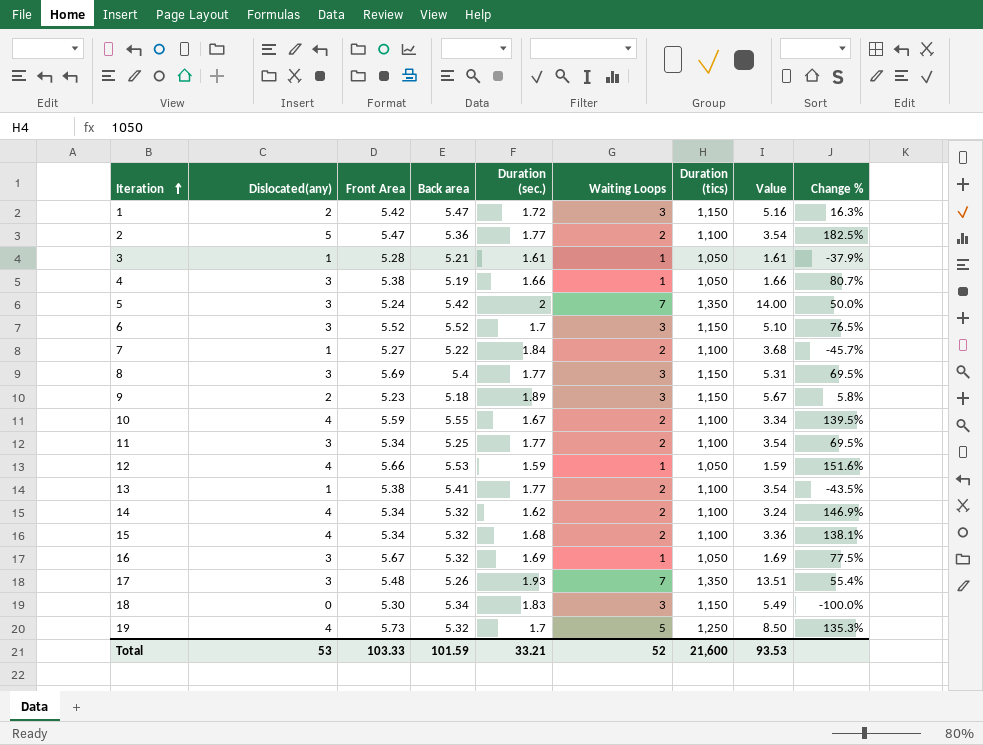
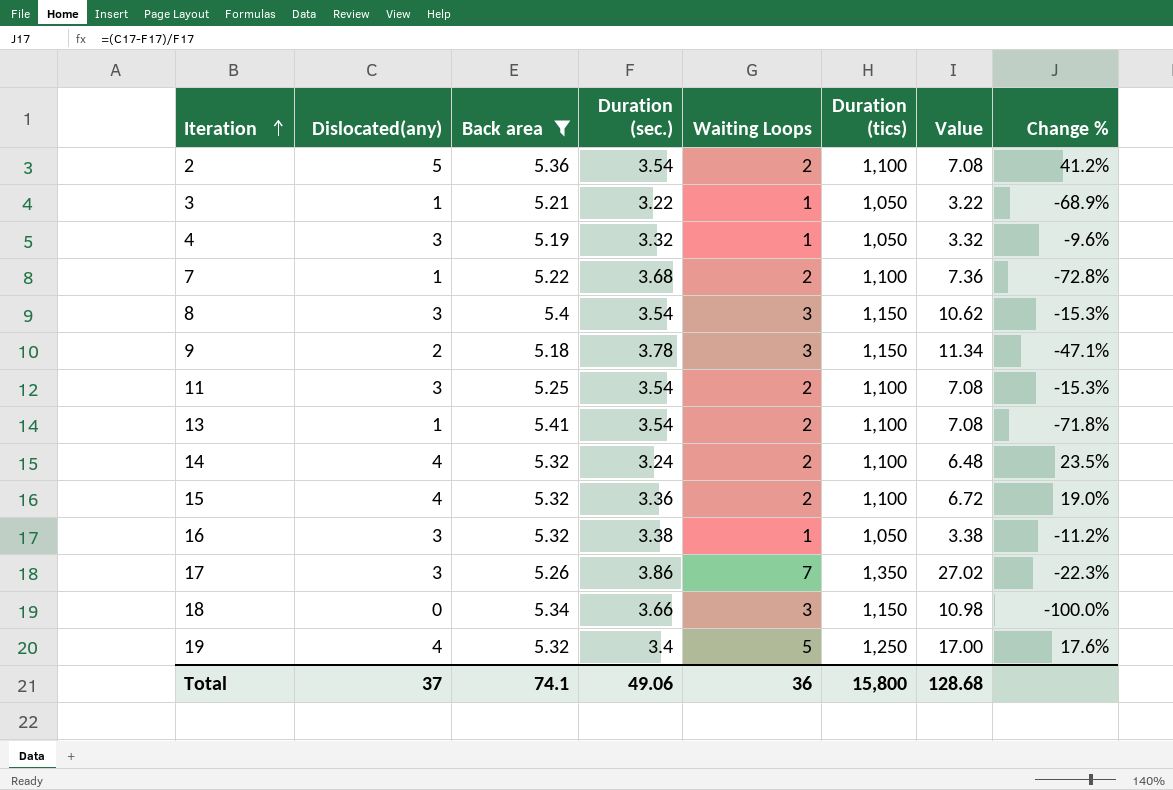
filter: none -> Back area <= 5.41
column Front Area | position: 3 -> none
2 | Duration (sec.): 1.77 -> 3.54
2 | Value: 3.54 -> 7.08
2 | Change %: 182.5% -> 41.2%
3 | Duration (sec.): 1.61 -> 3.22
3 | Value: 1.61 -> 3.22
3 | Change %: -37.9% -> -68.9%
4 | Duration (sec.): 1.66 -> 3.32
4 | Value: 1.66 -> 3.32
4 | Change %: 80.7% -> -9.6%
7 | Duration (sec.): 1.84 -> 3.68
7 | Value: 3.68 -> 7.36
7 | Change %: -45.7% -> -72.8%
8 | Duration (sec.): 1.77 -> 3.54
8 | Value: 5.31 -> 10.62
8 | Change %: 69.5% -> -15.3%
9 | Duration (sec.): 1.89 -> 3.78
9 | Value: 5.67 -> 11.34
9 | Change %: 5.8% -> -47.1%
11 | Duration (sec.): 1.77 -> 3.54
11 | Value: 3.54 -> 7.08
11 | Change %: 69.5% -> -15.3%
13 | Duration (sec.): 1.77 -> 3.54
13 | Value: 3.54 -> 7.08
13 | Change %: -43.5% -> -71.8%
14 | Duration (sec.): 1.62 -> 3.24
14 | Value: 3.24 -> 6.48
14 | Change %: 146.9% -> 23.5%
15 | Duration (sec.): 1.68 -> 3.36
15 | Value: 3.36 -> 6.72
15 | Change %: 138.1% -> 19.0%
16 | Duration (sec.): 1.69 -> 3.38
16 | Value: 1.69 -> 3.38
16 | Change %: 77.5% -> -11.2%
17 | Duration (sec.): 1.93 -> 3.86
17 | Value: 13.51 -> 27.02
17 | Change %: 55.4% -> -22.3%
18 | Duration (sec.): 1.83 -> 3.66
18 | Value: 5.49 -> 10.98
19 | Duration (sec.): 1.7 -> 3.4
19 | Value: 8.50 -> 17.00
19 | Change %: 135.3% -> 17.6%
Total | Dislocated(any): 53 -> 37
Total | Back area: 101.59 -> 74.1
Total | Duration (sec.): 33.21 -> 49.06
Total | Waiting Loops: 52 -> 36
Total | Duration (tics): 21,600 -> 15,800
Total | Value: 93.53 -> 128.68

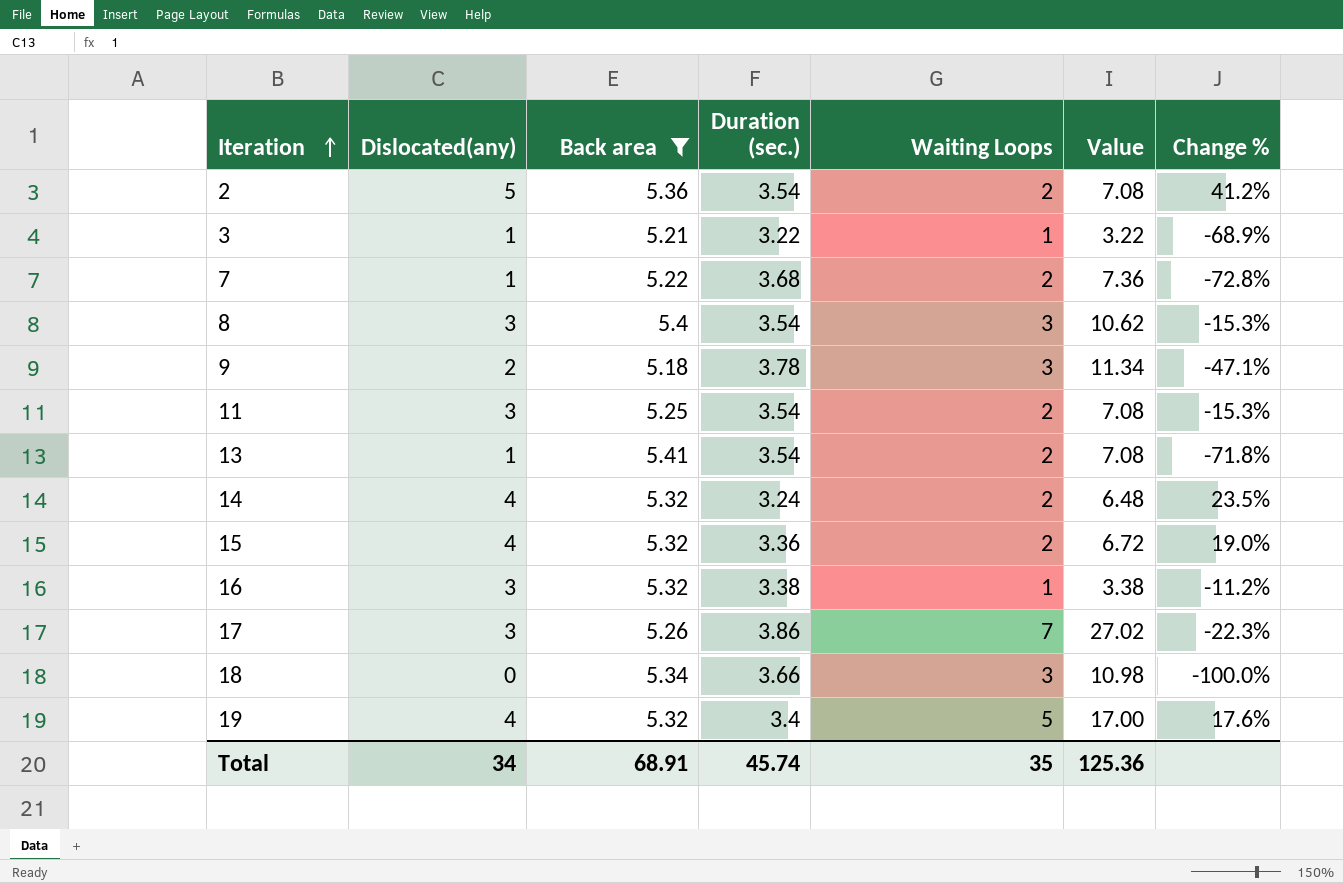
column Duration (tics) | position: 6 -> none
row 4: 3 | 5.19 | 3.32 | 1 | 1,050 | 3.32 | -9.6% -> none
Total | Dislocated(any): 37 -> 34
Total | Back area: 74.1 -> 68.91
Total | Duration (sec.): 49.06 -> 45.74
Total | Waiting Loops: 36 -> 35
Total | Value: 128.68 -> 125.36

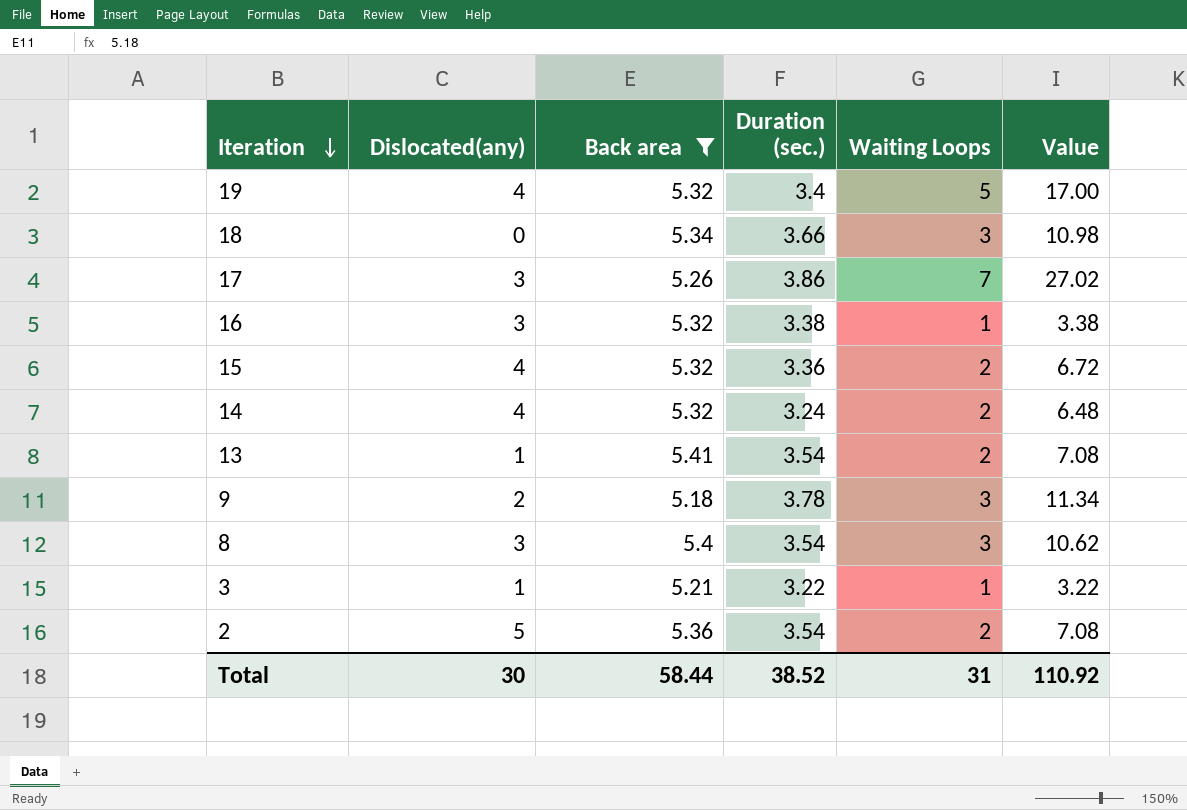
row order: Iteration ascending -> Iteration descending
column Change % | formula: ([Dislocated(any)] - [Duration (sec.)]) / [Duration (sec.)] -> none
row 7: 1 | 5.22 | 3.68 | 2 | 7.36 | -72.8% -> none
row 11: 3 | 5.25 | 3.54 | 2 | 7.08 | -15.3% -> none
Total | Dislocated(any): 34 -> 30
Total | Back area: 68.91 -> 58.44
Total | Duration (sec.): 45.74 -> 38.52
Total | Waiting Loops: 35 -> 31
Total | Value: 125.36 -> 110.92

